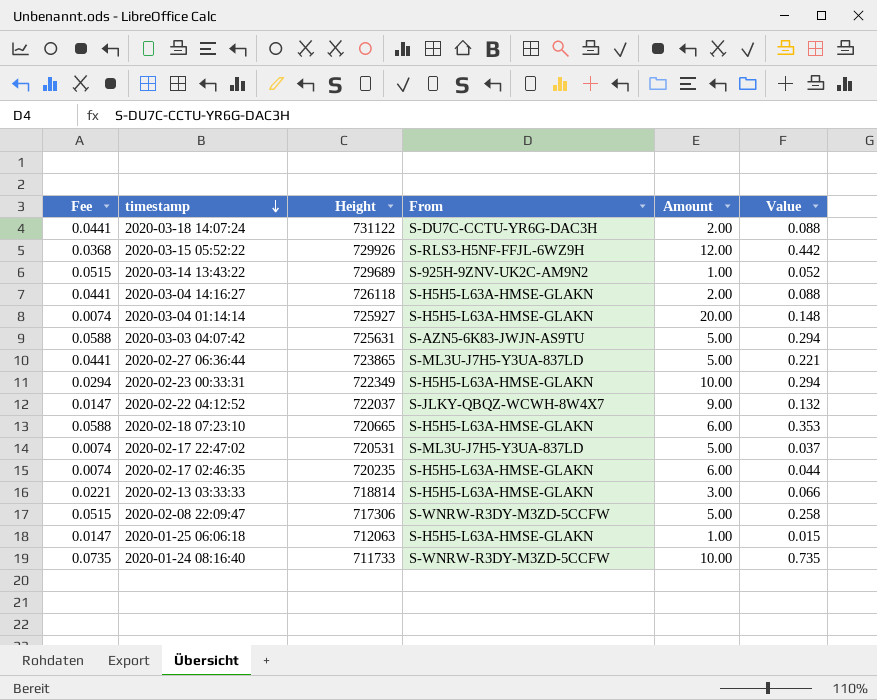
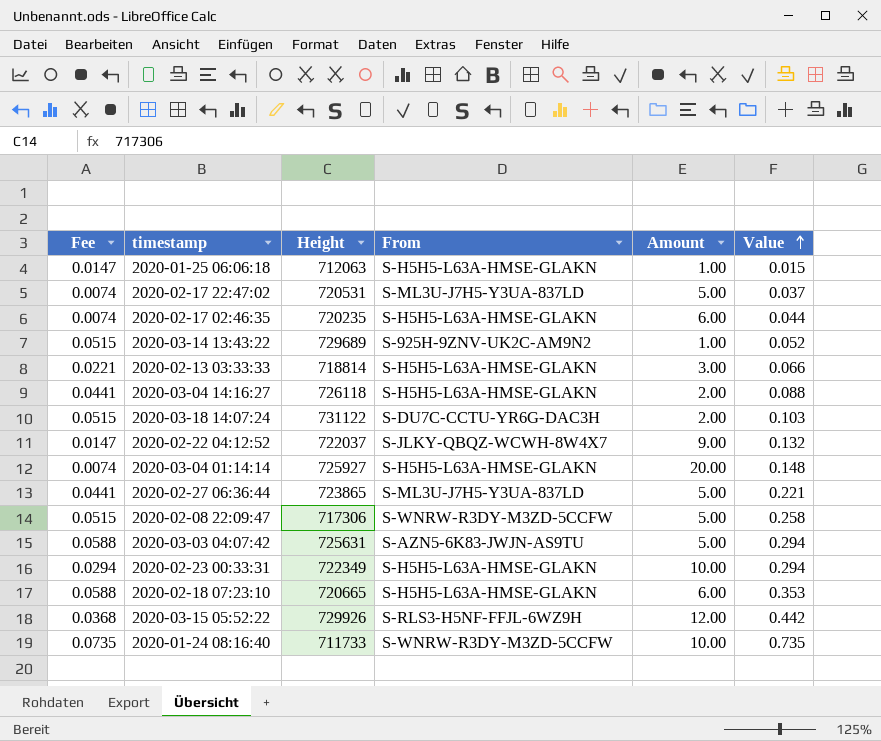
row order: timestamp descending -> Value ascending
2020-03-18 14:07:24 | Fee: 0.0441 -> 0.0515
2020-03-18 14:07:24 | Value: 0.088 -> 0.103

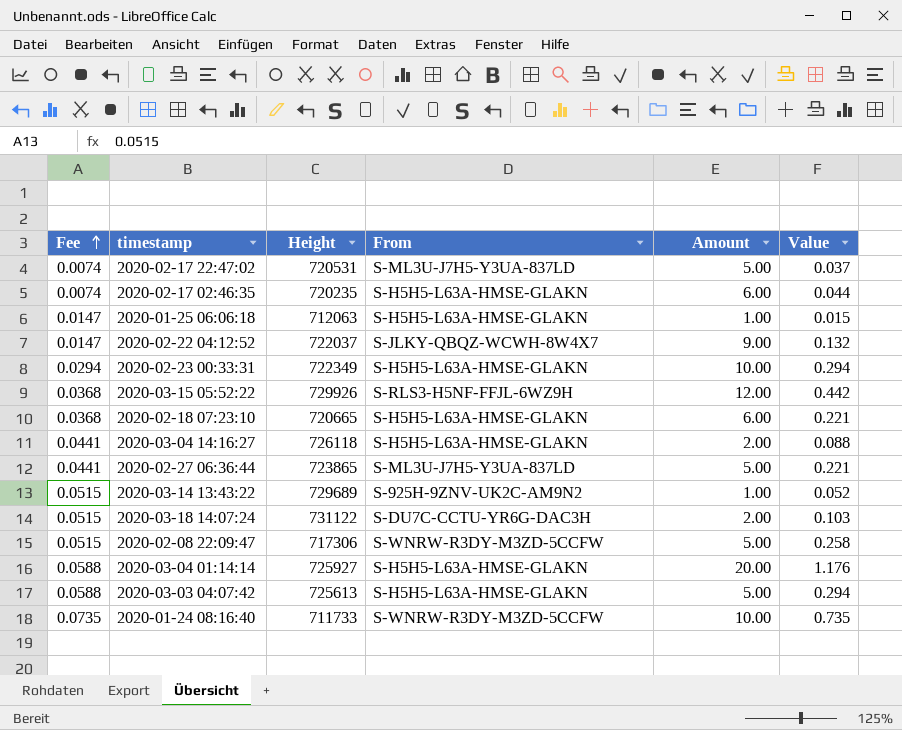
row order: Value ascending -> Fee ascending
row 2020-02-13 03:33:33: 0.0221 | 718814 | S-H5H5-L63A-HMSE-GLAKN | 3.00 | 0.066 -> none
2020-02-18 07:23:10 | Fee: 0.0588 -> 0.0368
2020-02-18 07:23:10 | Value: 0.353 -> 0.221
2020-03-04 01:14:14 | Fee: 0.0074 -> 0.0588
2020-03-04 01:14:14 | Value: 0.148 -> 1.176
2020-03-03 04:07:42 | Height: 725631 -> 725613
2020-03-03 04:07:42 | From: S-AZN5-6K83-JWJN-AS9TU -> S-H5H5-L63A-HMSE-GLAKN

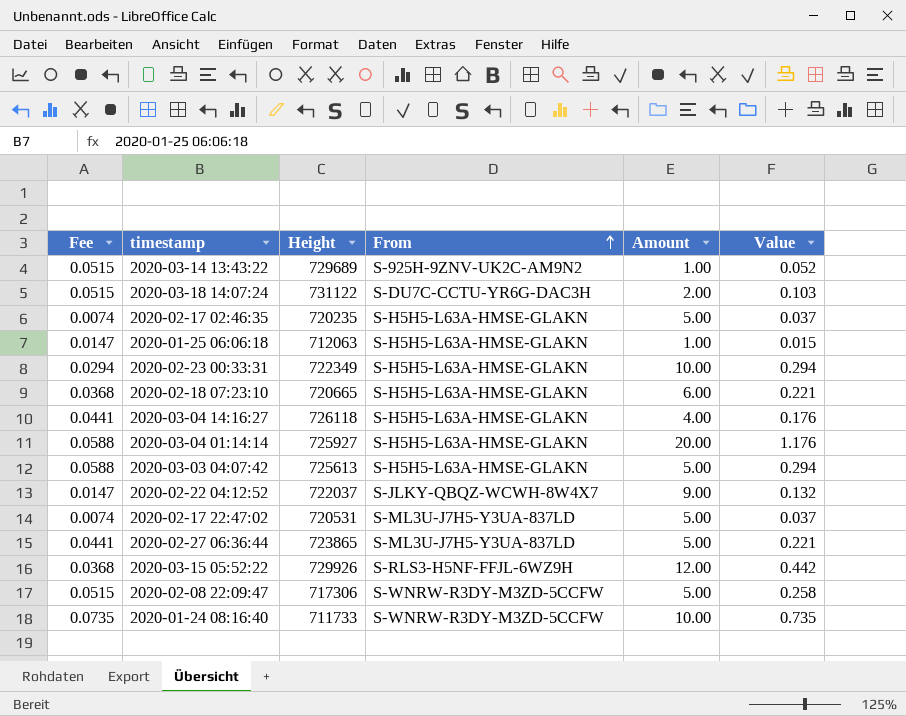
row order: Fee ascending -> From ascending
2020-02-17 02:46:35 | Amount: 6.00 -> 5.00
2020-02-17 02:46:35 | Value: 0.044 -> 0.037
2020-03-04 14:16:27 | Amount: 2.00 -> 4.00
2020-03-04 14:16:27 | Value: 0.088 -> 0.176

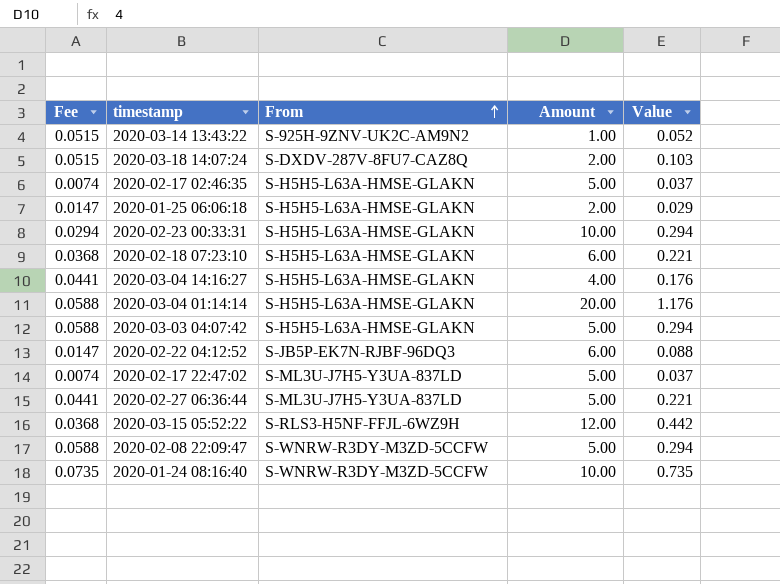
column Height | position: 3 -> none
2020-03-18 14:07:24 | From: S-DU7C-CCTU-YR6G-DAC3H -> S-DXDV-287V-8FU7-CAZ8Q
2020-01-25 06:06:18 | Amount: 1.00 -> 2.00
2020-01-25 06:06:18 | Value: 0.015 -> 0.029
2020-02-22 04:12:52 | From: S-JLKY-QBQZ-WCWH-8W4X7 -> S-JB5P-EK7N-RJBF-96DQ3
2020-02-22 04:12:52 | Amount: 9.00 -> 6.00
2020-02-22 04:12:52 | Value: 0.132 -> 0.088
2020-02-08 22:09:47 | Fee: 0.0515 -> 0.0588
2020-02-08 22:09:47 | Value: 0.258 -> 0.294

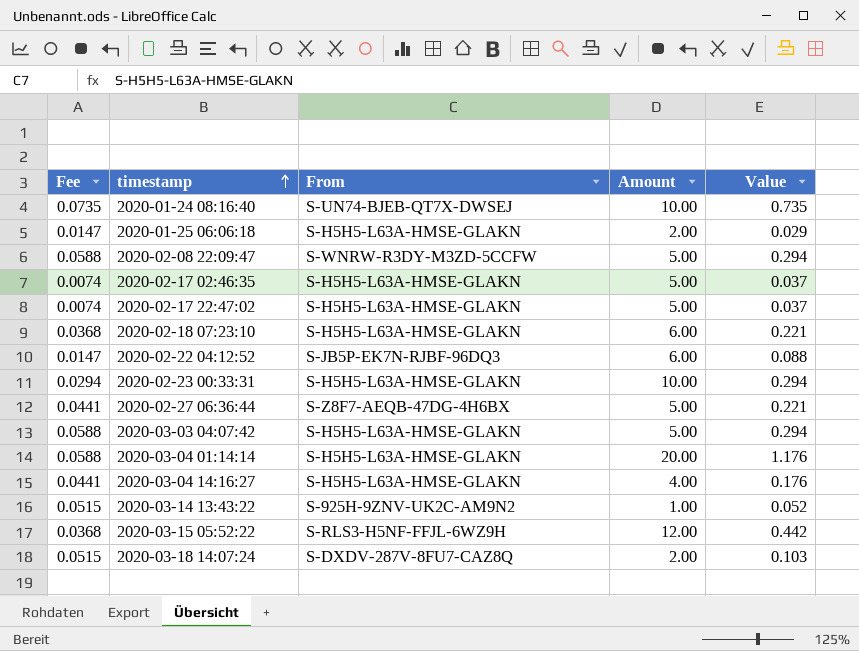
row order: From ascending -> timestamp ascending
2020-01-24 08:16:40 | From: S-WNRW-R3DY-M3ZD-5CCFW -> S-UN74-BJEB-QT7X-DWSEJ
2020-02-17 22:47:02 | From: S-ML3U-J7H5-Y3UA-837LD -> S-H5H5-L63A-HMSE-GLAKN
2020-02-27 06:36:44 | From: S-ML3U-J7H5-Y3UA-837LD -> S-Z8F7-AEQB-47DG-4H6BX

